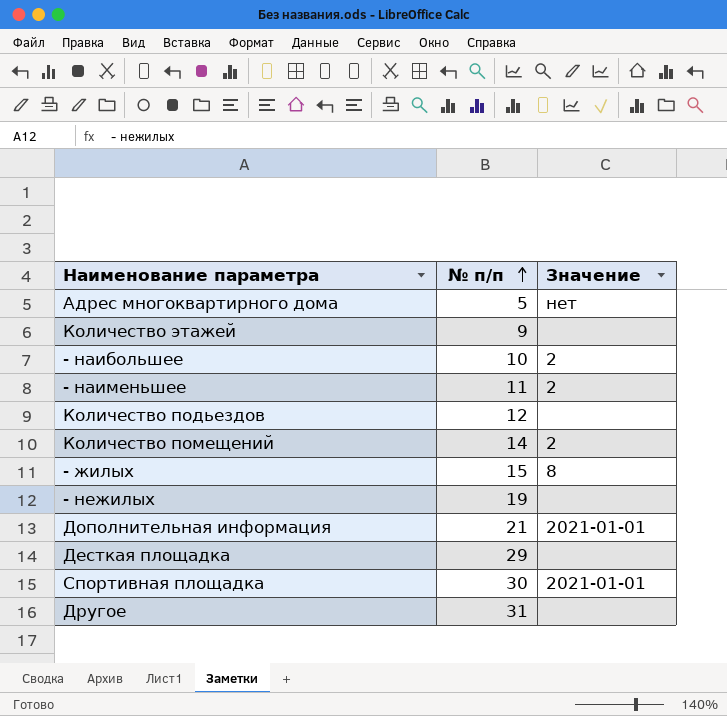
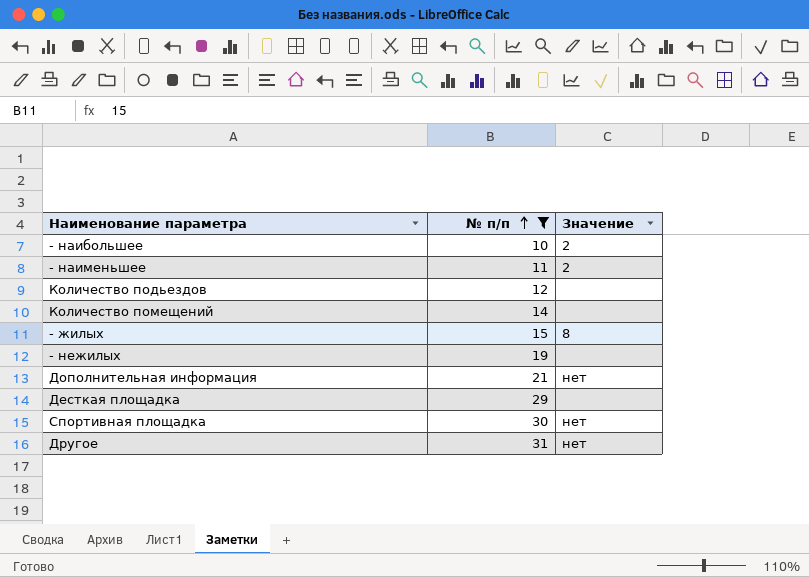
filter: none -> № п/п >= 10
Количество помещений | Значение: 2 -> none
Дополнительная информация | Значение: 2021-01-01 -> нет
Спортивная площадка | Значение: 2021-01-01 -> нет
Другое | Значение: none -> нет

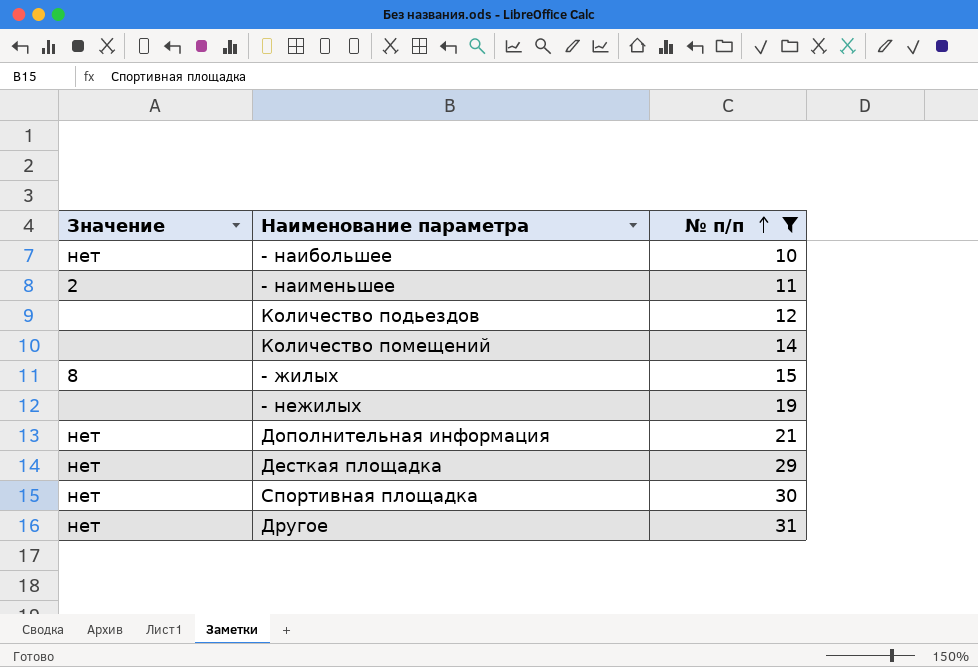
column Значение | position: 3 -> 1
- наибольшее | Значение: 2 -> нет
Десткая площадка | Значение: none -> нет

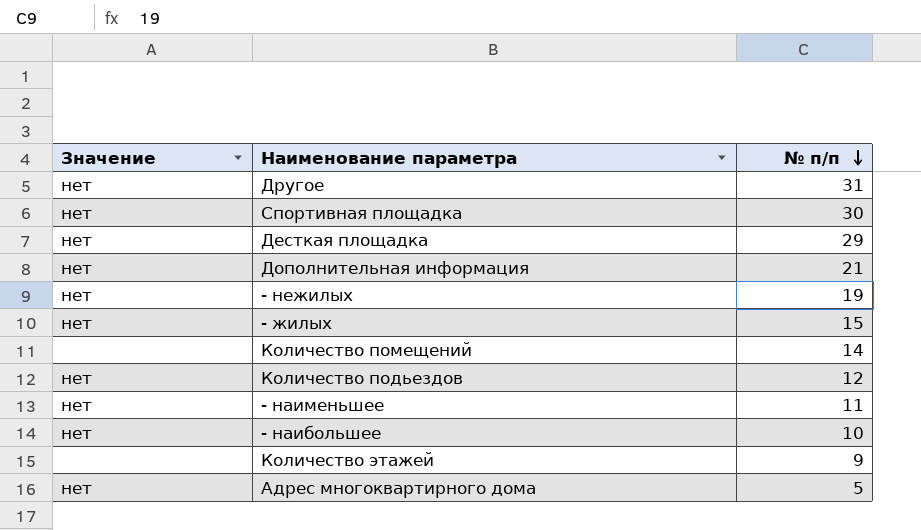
filter: № п/п >= 10 -> none
row order: № п/п ascending -> № п/п descending
- нежилых | Значение: none -> нет
- жилых | Значение: 8 -> нет
Количество подьездов | Значение: none -> нет
- наименьшее | Значение: 2 -> нет

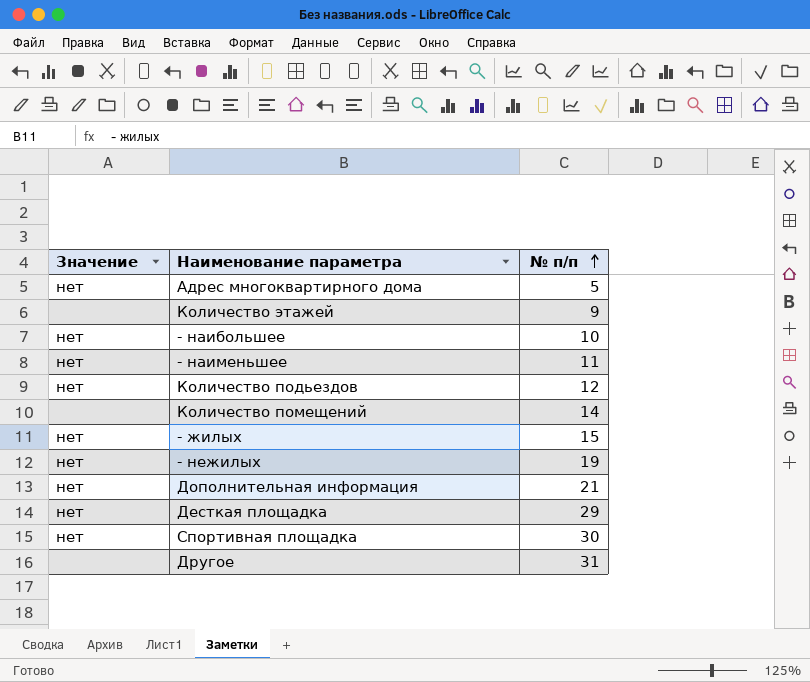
row order: № п/п descending -> № п/п ascending
Другое | Значение: нет -> none

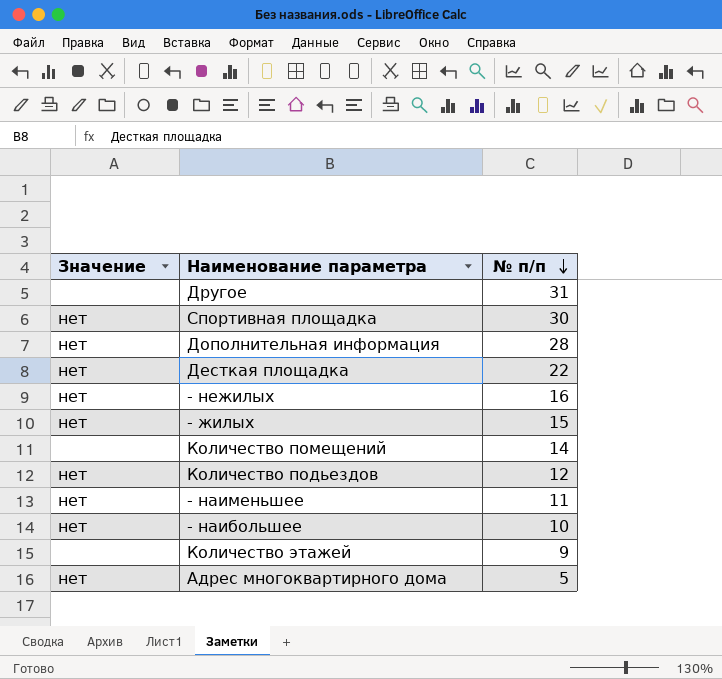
row order: № п/п ascending -> № п/п descending
Дополнительная информация | № п/п: 21 -> 28
Десткая площадка | № п/п: 29 -> 22
- нежилых | № п/п: 19 -> 16

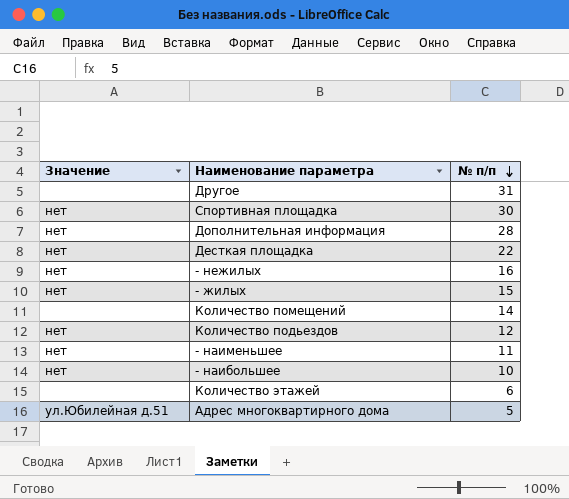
Количество этажей | № п/п: 9 -> 6
Адрес многоквартирного дома | Значение: нет -> ул.Юбилейная д.51

